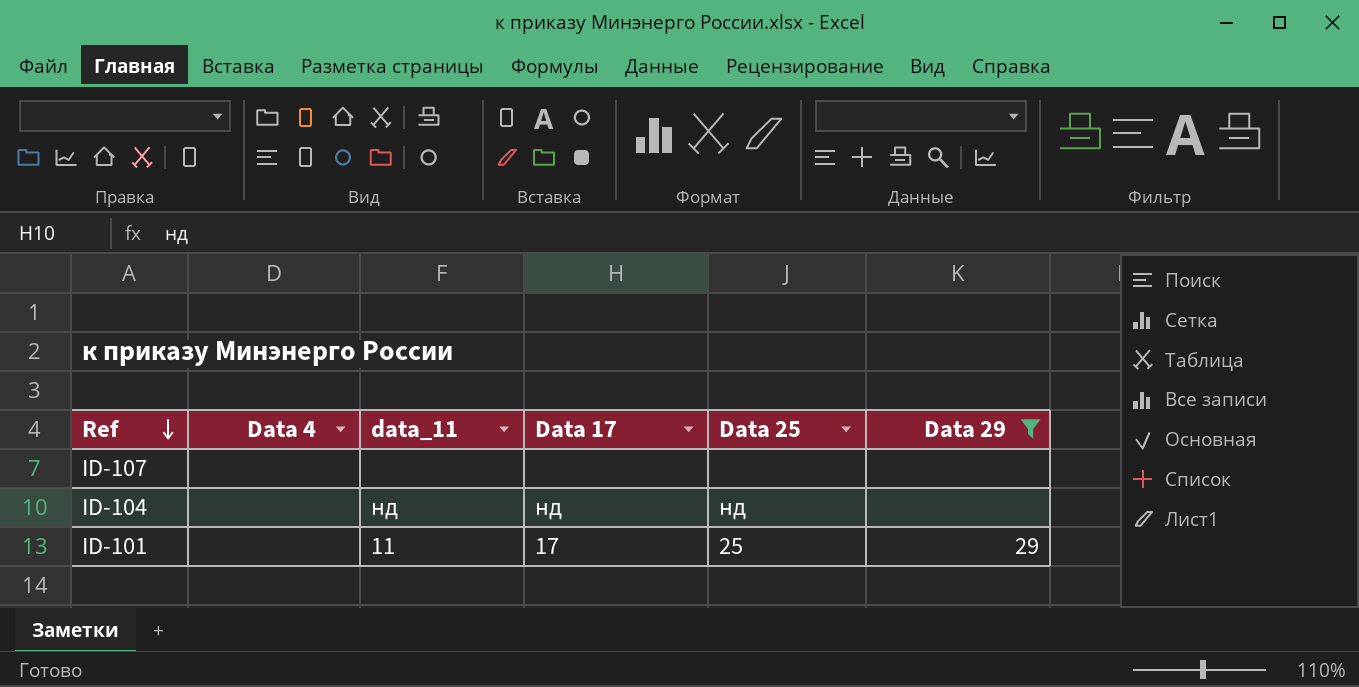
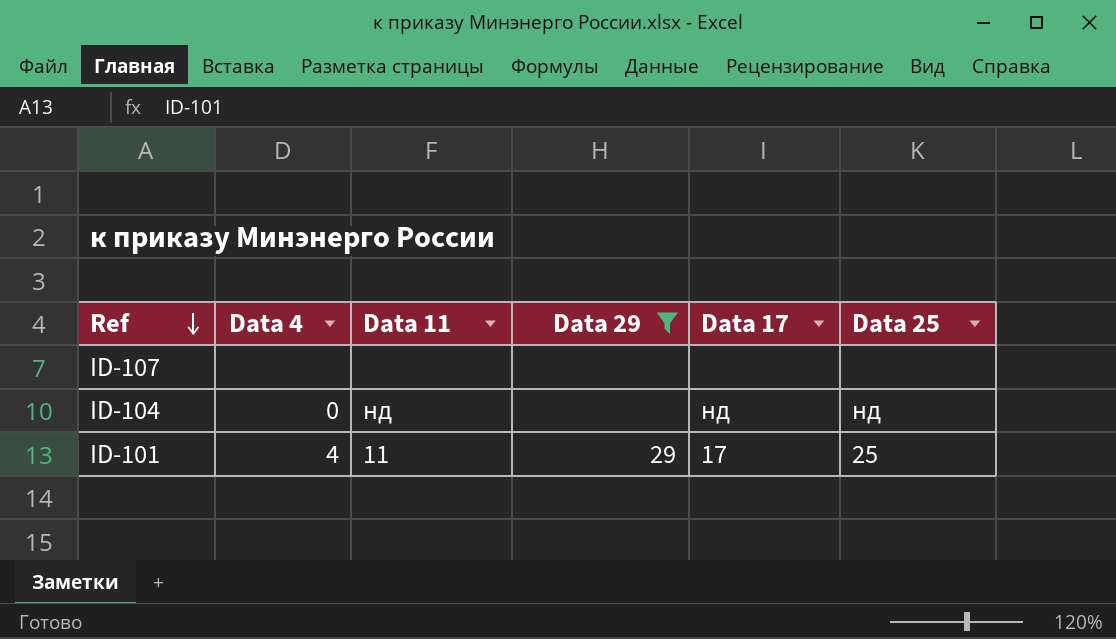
column name: data_11 -> Data 11
column Data 29 | position: 6 -> 4
ID-104 | Data 4: none -> 0
ID-101 | Data 4: none -> 4

